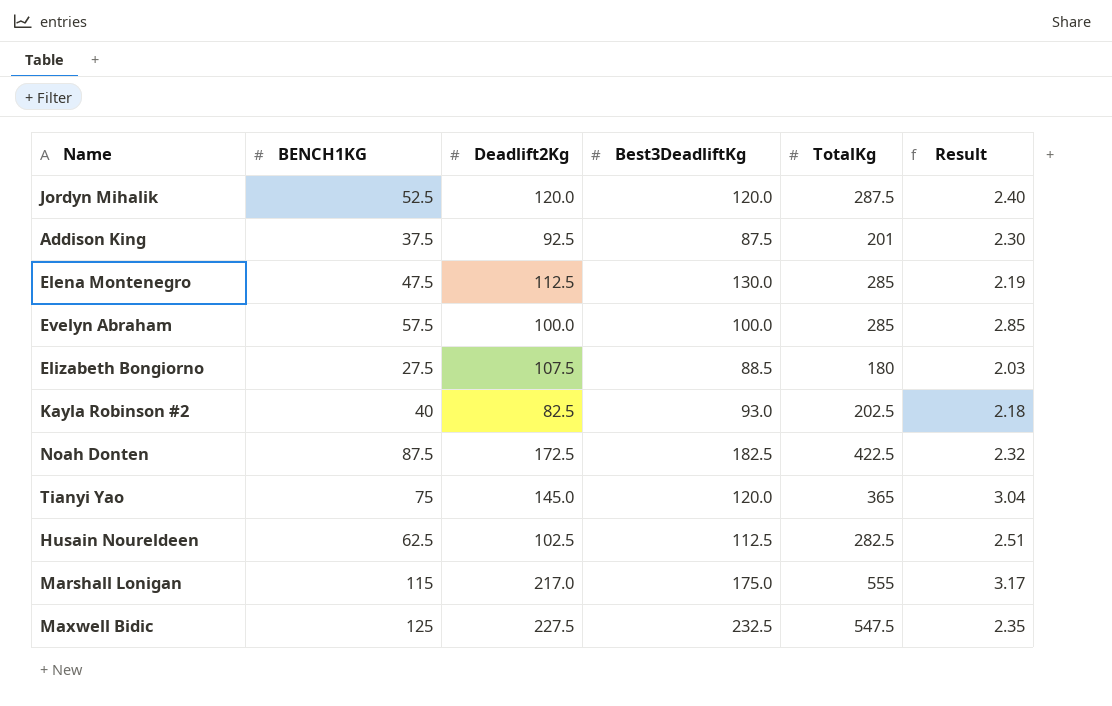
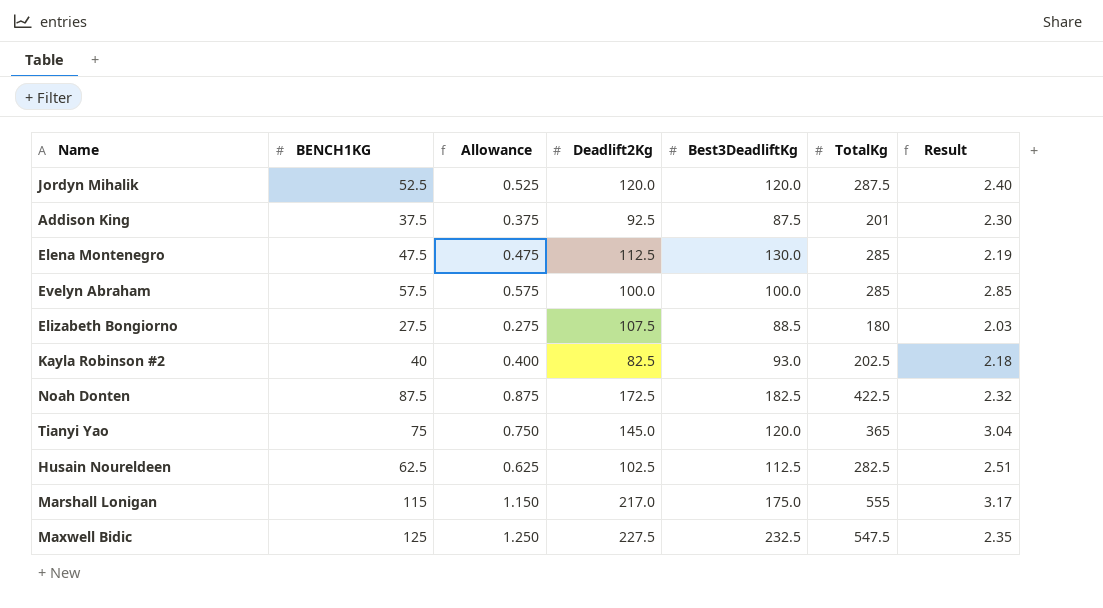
column Allowance | formula: none -> [BENCH1KG] * 0.01

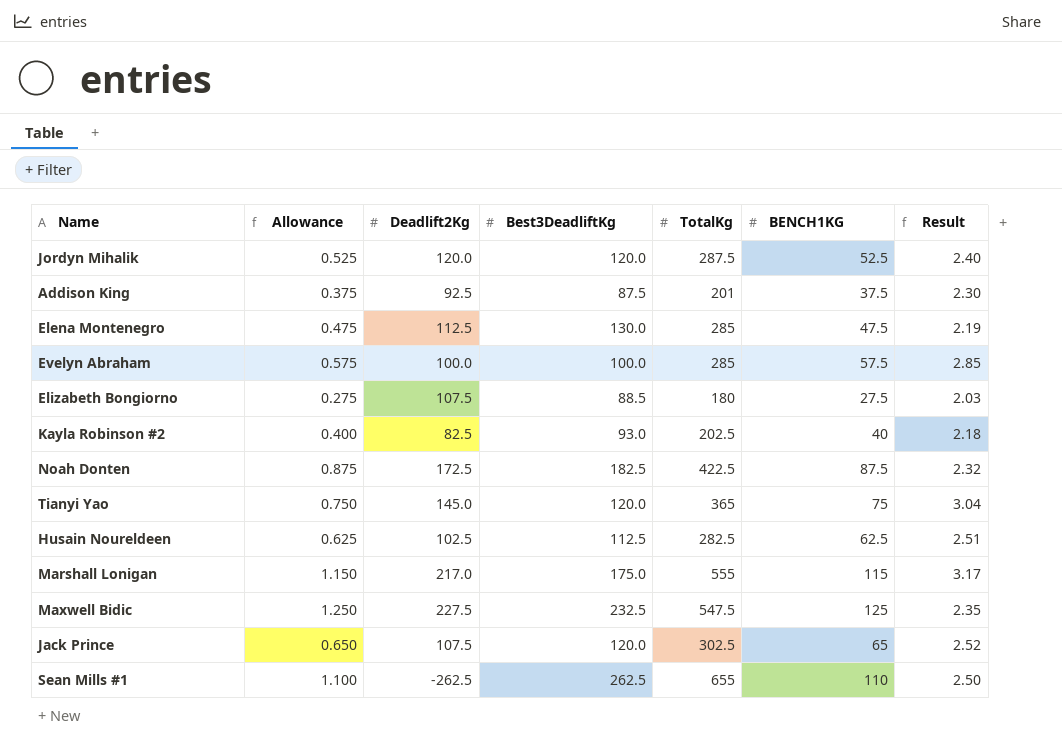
column BENCH1KG | position: 2 -> 6
row Jack Prince: none -> 0.650 | 107.5 | 120.0 | 302.5 | 65 | 2.52
row Sean Mills #1: none -> 1.100 | -262.5 | 262.5 | 655 | 110 | 2.50

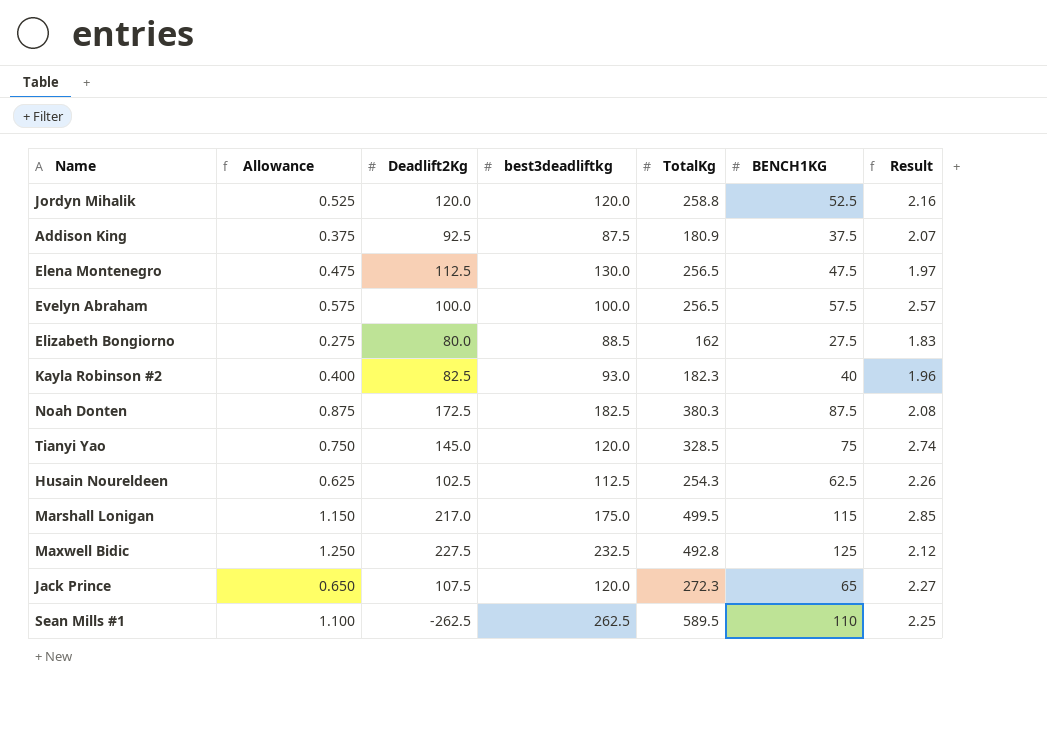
column name: Best3DeadliftKg -> best3deadliftkg
Jordyn Mihalik | TotalKg: 287.5 -> 258.8
Jordyn Mihalik | Result: 2.40 -> 2.16
Addison King | TotalKg: 201 -> 180.9
Addison King | Result: 2.30 -> 2.07
Elena Montenegro | TotalKg: 285 -> 256.5
Elena Montenegro | Result: 2.19 -> 1.97
Evelyn Abraham | TotalKg: 285 -> 256.5
Evelyn Abraham | Result: 2.85 -> 2.57
Elizabeth Bongiorno | Deadlift2Kg: 107.5 -> 80.0
Elizabeth Bongiorno | TotalKg: 180 -> 162
Elizabeth Bongiorno | Result: 2.03 -> 1.83
Kayla Robinson #2 | TotalKg: 202.5 -> 182.3
Kayla Robinson #2 | Result: 2.18 -> 1.96
Noah Donten | TotalKg: 422.5 -> 380.3
Noah Donten | Result: 2.32 -> 2.08
Tianyi Yao | TotalKg: 365 -> 328.5
Tianyi Yao | Result: 3.04 -> 2.74
Husain Noureldeen | TotalKg: 282.5 -> 254.3
Husain Noureldeen | Result: 2.51 -> 2.26
Marshall Lonigan | TotalKg: 555 -> 499.5
Marshall Lonigan | Result: 3.17 -> 2.85
Maxwell Bidic | TotalKg: 547.5 -> 492.8
Maxwell Bidic | Result: 2.35 -> 2.12
Jack Prince | TotalKg: 302.5 -> 272.3
Jack Prince | Result: 2.52 -> 2.27
Sean Mills #1 | TotalKg: 655 -> 589.5
Sean Mills #1 | Result: 2.50 -> 2.25

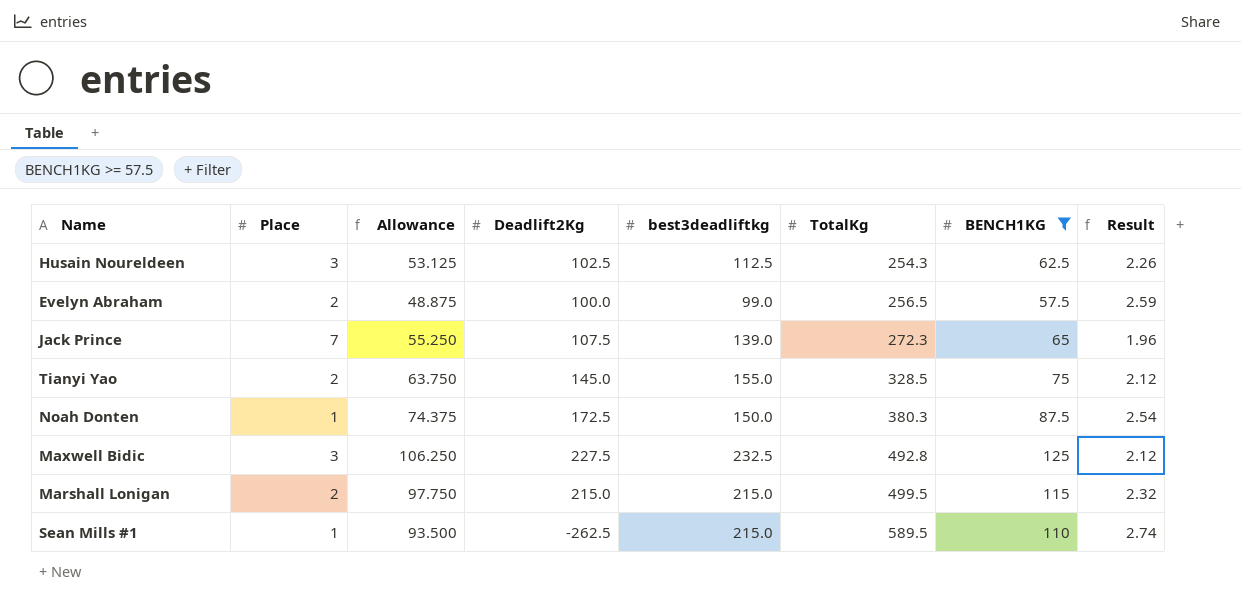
filter: none -> BENCH1KG >= 57.5
row order: none -> TotalKg ascending
column Place | position: none -> 2
column Allowance | formula: [BENCH1KG] * 0.01 -> [BENCH1KG] * 0.85
Evelyn Abraham | best3deadliftkg: 100.0 -> 99.0
Evelyn Abraham | Result: 2.57 -> 2.59
Jack Prince | best3deadliftkg: 120.0 -> 139.0
Jack Prince | Result: 2.27 -> 1.96
Tianyi Yao | best3deadliftkg: 120.0 -> 155.0
Tianyi Yao | Result: 2.74 -> 2.12
Noah Donten | best3deadliftkg: 182.5 -> 150.0
Noah Donten | Result: 2.08 -> 2.54
Marshall Lonigan | Deadlift2Kg: 217.0 -> 215.0
Marshall Lonigan | best3deadliftkg: 175.0 -> 215.0
Marshall Lonigan | Result: 2.85 -> 2.32
Sean Mills #1 | best3deadliftkg: 262.5 -> 215.0
Sean Mills #1 | Result: 2.25 -> 2.74

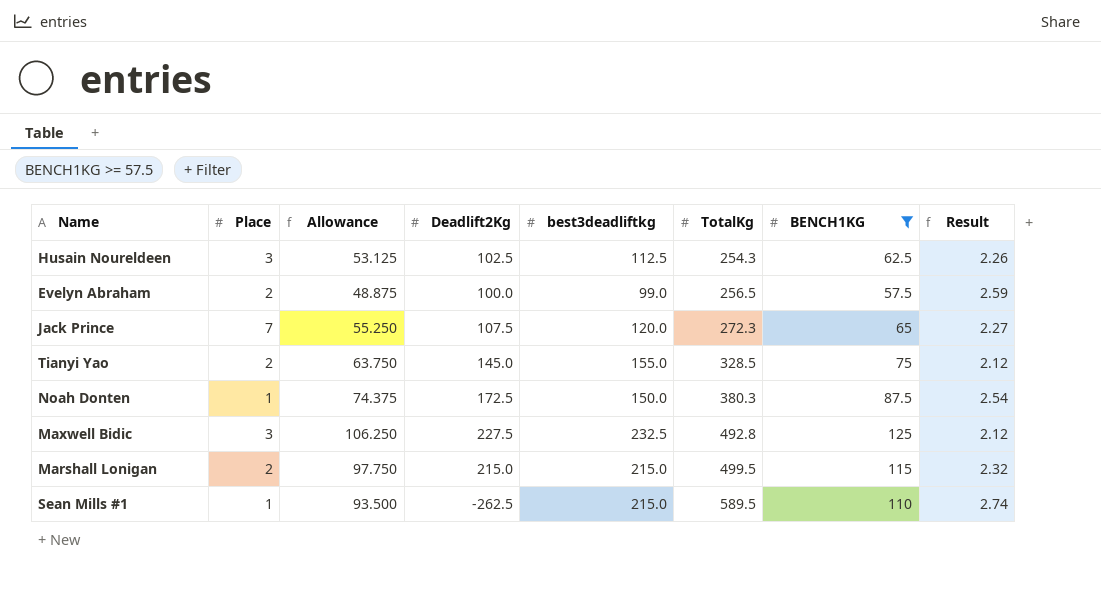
Jack Prince | best3deadliftkg: 139.0 -> 120.0
Jack Prince | Result: 1.96 -> 2.27

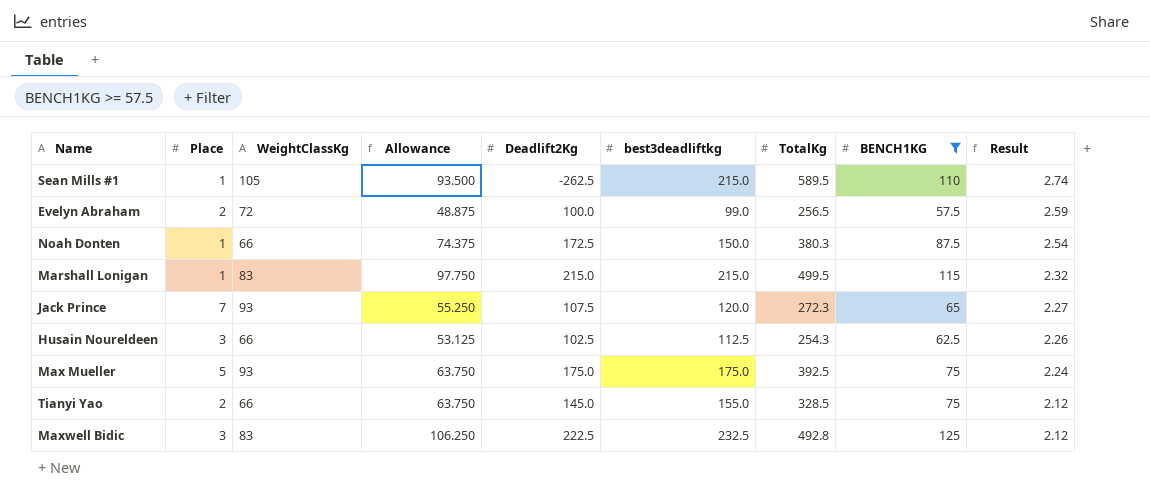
row order: TotalKg ascending -> Result descending
column WeightClassKg | position: none -> 3
Marshall Lonigan | Place: 2 -> 1
row Max Mueller: none -> 5 | 93 | 63.750 | 175.0 | 175.0 | 392.5 | 75 | 2.24
Maxwell Bidic | Deadlift2Kg: 227.5 -> 222.5

